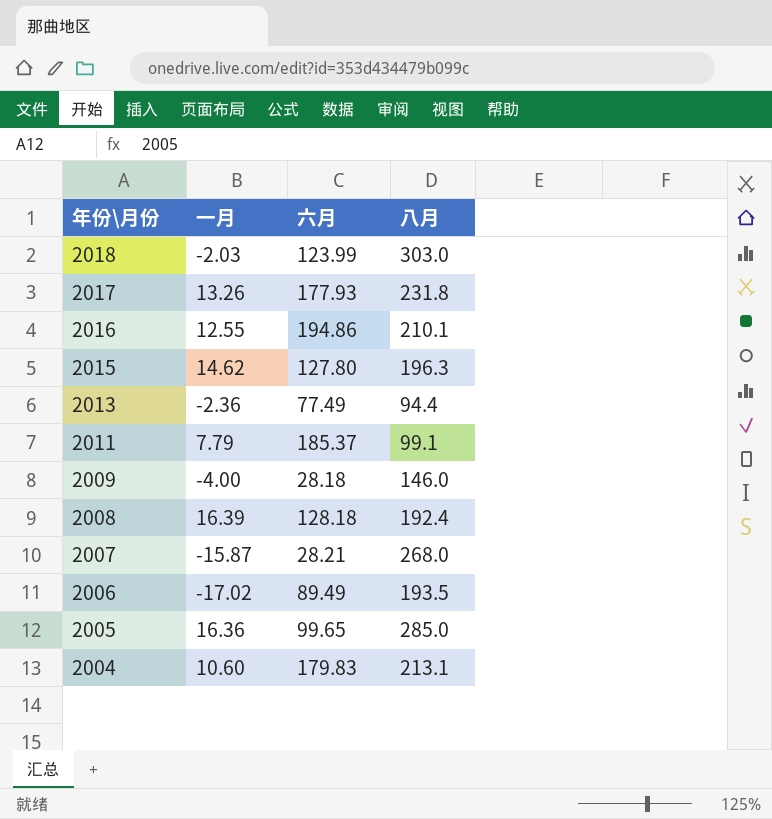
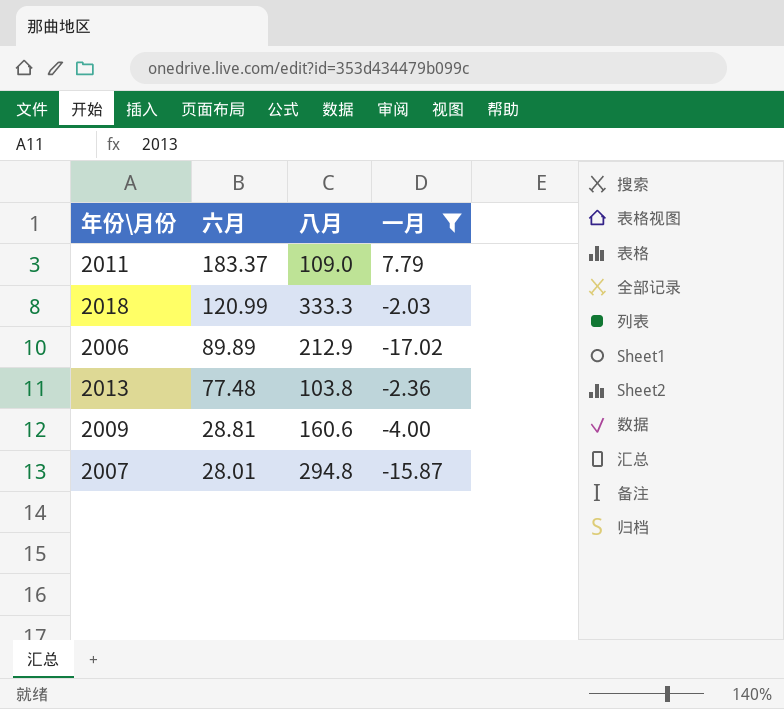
filter: none -> 一月 <= 7.79
row order: 年份\月份 descending -> 六月 descending
column 一月 | position: 2 -> 4
2011 | 六月: 185.37 -> 183.37
2011 | 八月: 99.1 -> 109.0
2018 | 六月: 123.99 -> 120.99
2018 | 八月: 303.0 -> 333.3
2006 | 六月: 89.49 -> 89.89
2006 | 八月: 193.5 -> 212.9
2013 | 六月: 77.49 -> 77.48
2013 | 八月: 94.4 -> 103.8
2009 | 六月: 28.18 -> 28.81
2009 | 八月: 146.0 -> 160.6
2007 | 六月: 28.21 -> 28.01
2007 | 八月: 268.0 -> 294.8

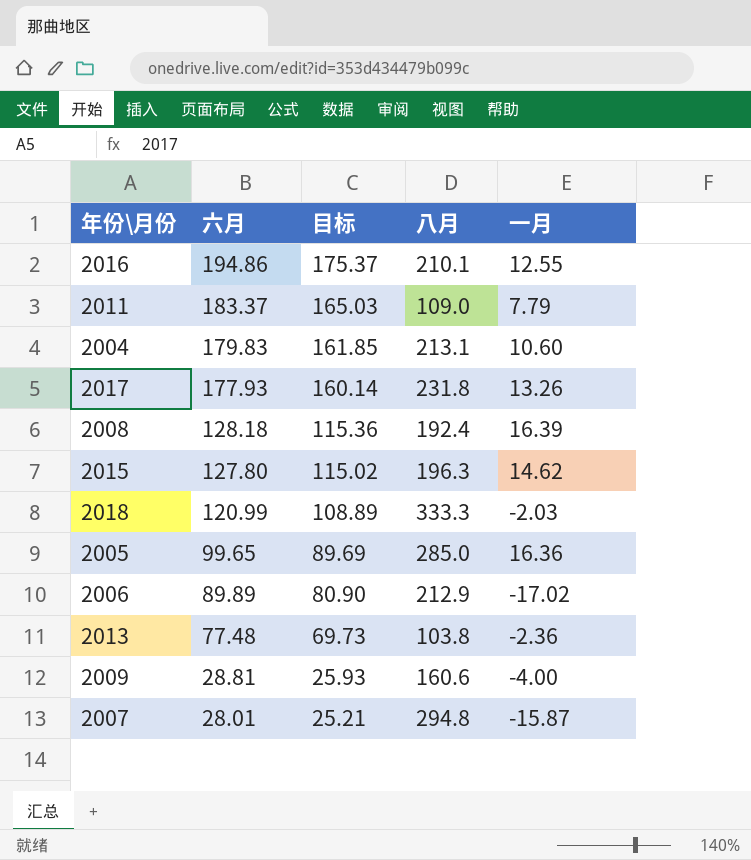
filter: 一月 <= 7.79 -> none
column 目标 | formula: none -> [六月] * 0.9

